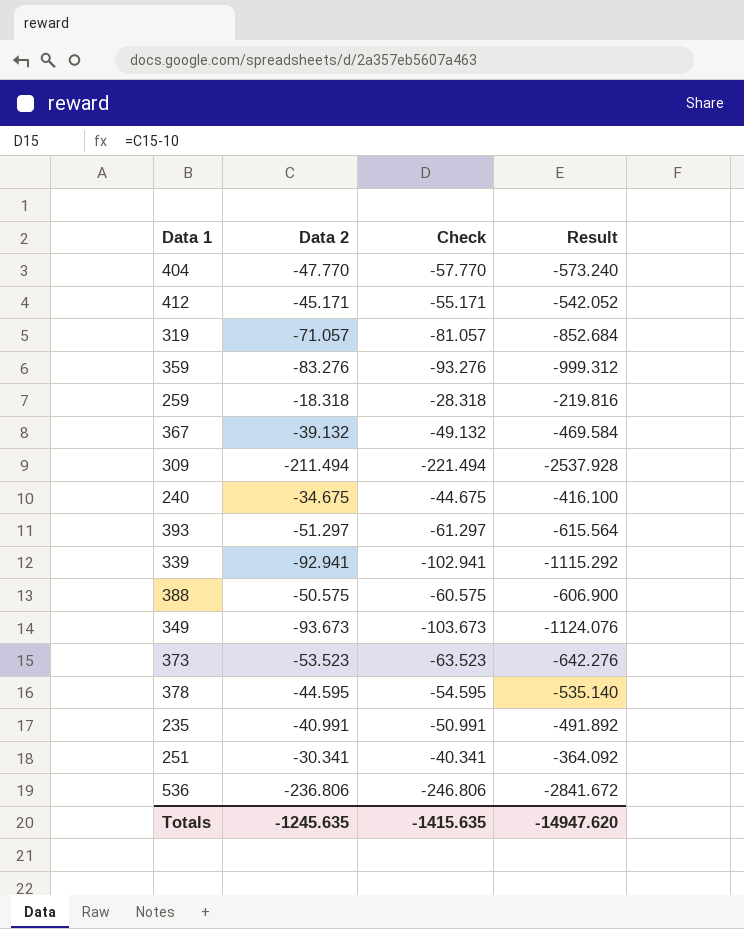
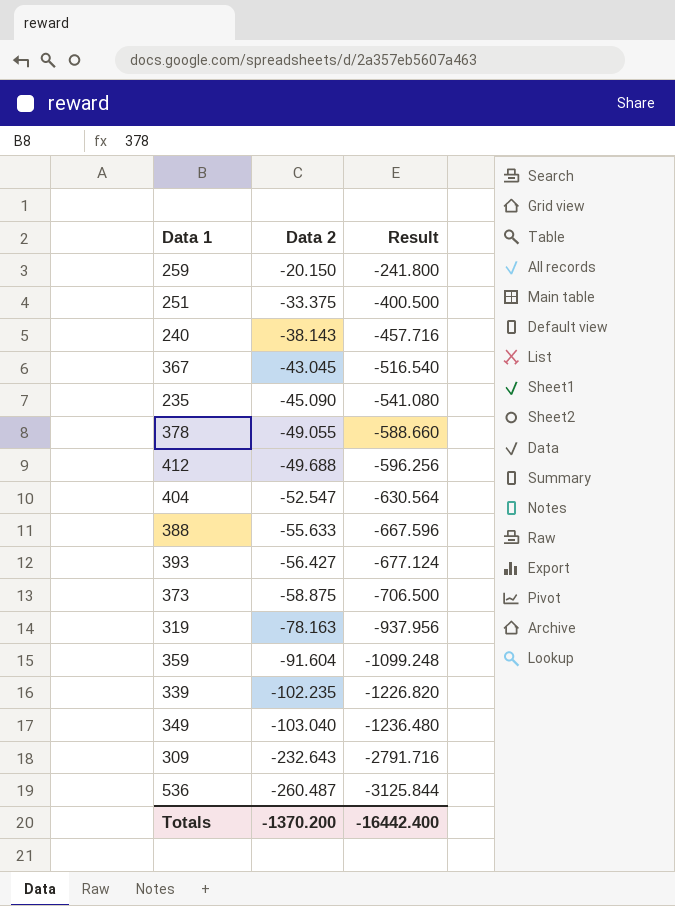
row order: none -> Data 2 descending
column Check | formula: [Data 2] - 10 -> none
259 | Data 2: -18.318 -> -20.150
259 | Result: -219.816 -> -241.800
251 | Data 2: -30.341 -> -33.375
251 | Result: -364.092 -> -400.500
240 | Data 2: -34.675 -> -38.143
240 | Result: -416.100 -> -457.716
367 | Data 2: -39.132 -> -43.045
367 | Result: -469.584 -> -516.540
235 | Data 2: -40.991 -> -45.090
235 | Result: -491.892 -> -541.080
378 | Data 2: -44.595 -> -49.055
378 | Result: -535.140 -> -588.660
412 | Data 2: -45.171 -> -49.688
412 | Result: -542.052 -> -596.256
404 | Data 2: -47.770 -> -52.547
404 | Result: -573.240 -> -630.564
388 | Data 2: -50.575 -> -55.633
388 | Result: -606.900 -> -667.596
393 | Data 2: -51.297 -> -56.427
393 | Result: -615.564 -> -677.124
373 | Data 2: -53.523 -> -58.875
373 | Result: -642.276 -> -706.500
319 | Data 2: -71.057 -> -78.163
319 | Result: -852.684 -> -937.956
359 | Data 2: -83.276 -> -91.604
359 | Result: -999.312 -> -1099.248
339 | Data 2: -92.941 -> -102.235
339 | Result: -1115.292 -> -1226.820
349 | Data 2: -93.673 -> -103.040
349 | Result: -1124.076 -> -1236.480
309 | Data 2: -211.494 -> -232.643
309 | Result: -2537.928 -> -2791.716
536 | Data 2: -236.806 -> -260.487
536 | Result: -2841.672 -> -3125.844
Totals | Data 2: -1245.635 -> -1370.200
Totals | Result: -14947.620 -> -16442.400

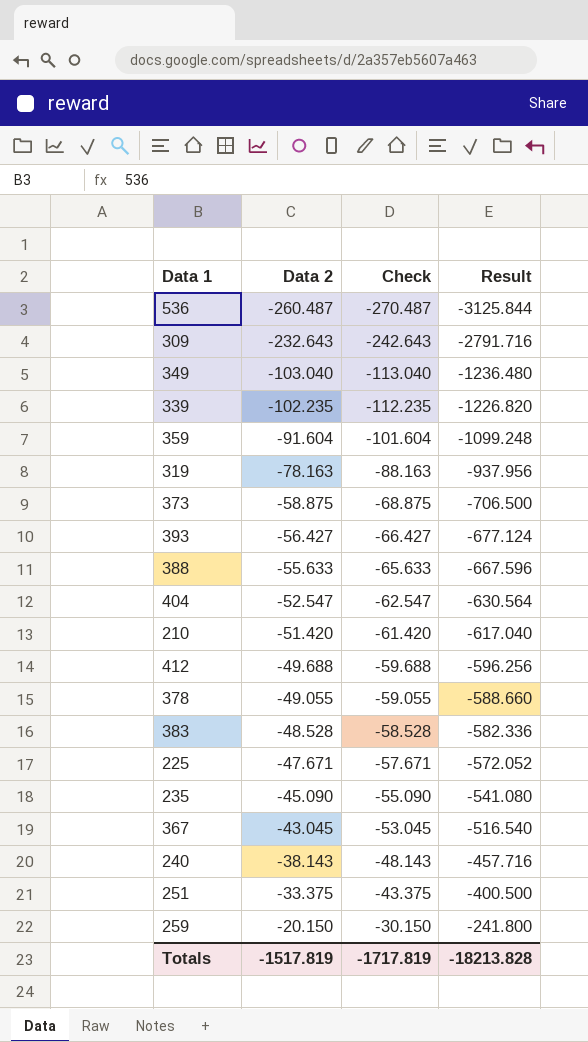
row order: Data 2 descending -> Data 2 ascending
column Check | formula: none -> [Data 2] - 10
row 210: none -> -51.420 | -61.420 | -617.040
row 383: none -> -48.528 | -58.528 | -582.336
row 225: none -> -47.671 | -57.671 | -572.052
Totals | Data 2: -1370.200 -> -1517.819
Totals | Result: -16442.400 -> -18213.828

